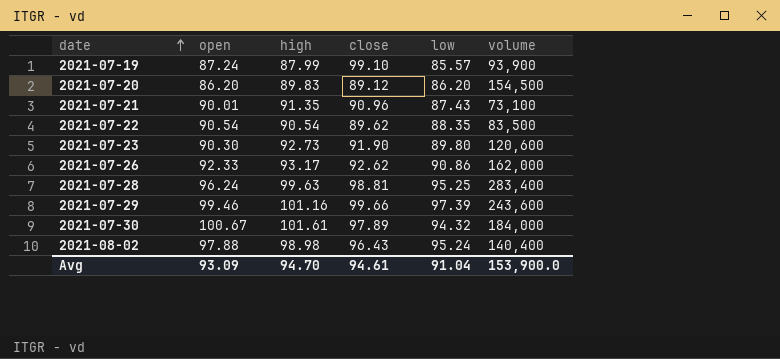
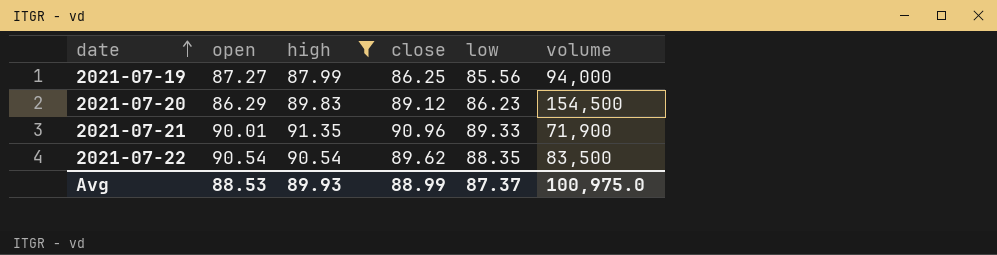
filter: none -> high <= 91.35
2021-07-19 | open: 87.24 -> 87.27
2021-07-19 | close: 99.10 -> 86.25
2021-07-19 | low: 85.57 -> 85.56
2021-07-19 | volume: 93,900 -> 94,000
2021-07-20 | open: 86.20 -> 86.29
2021-07-20 | low: 86.20 -> 86.23
2021-07-21 | low: 87.43 -> 89.33
2021-07-21 | volume: 73,100 -> 71,900
Avg | open: 93.09 -> 88.53
Avg | high: 94.70 -> 89.93
Avg | close: 94.61 -> 88.99
Avg | low: 91.04 -> 87.37
Avg | volume: 153,900.0 -> 100,975.0

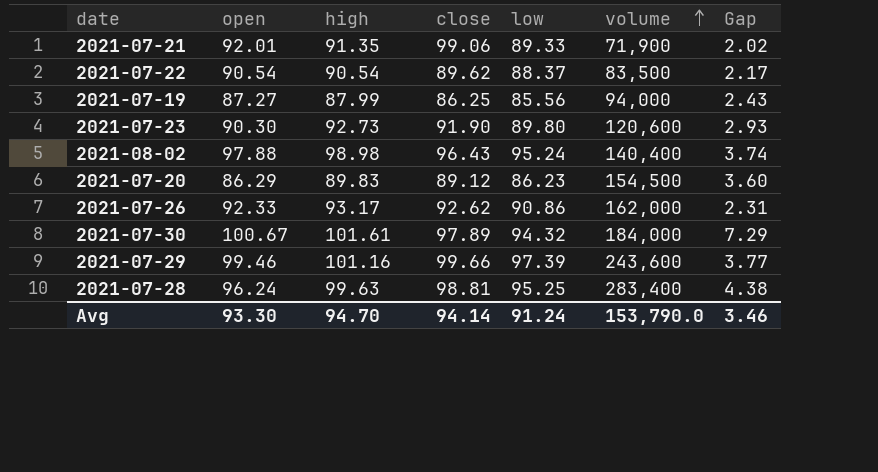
filter: high <= 91.35 -> none
row order: date ascending -> volume ascending
column Gap | formula: none -> [high] - [low]
2021-07-21 | open: 90.01 -> 92.01
2021-07-21 | close: 90.96 -> 99.06
2021-07-22 | low: 88.35 -> 88.37
Avg | open: 88.53 -> 93.30
Avg | high: 89.93 -> 94.70
Avg | close: 88.99 -> 94.14
Avg | low: 87.37 -> 91.24
Avg | volume: 100,975.0 -> 153,790.0

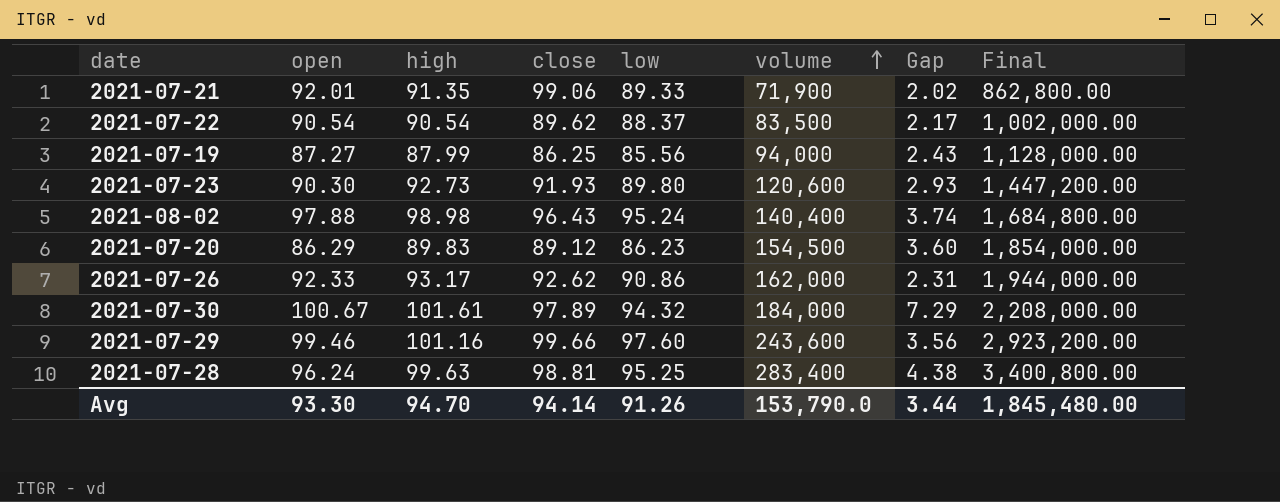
column Final | formula: none -> [volume] * 12
2021-07-23 | close: 91.90 -> 91.93
2021-07-29 | low: 97.39 -> 97.60
2021-07-29 | Gap: 3.77 -> 3.56
Avg | low: 91.24 -> 91.26
Avg | Gap: 3.46 -> 3.44

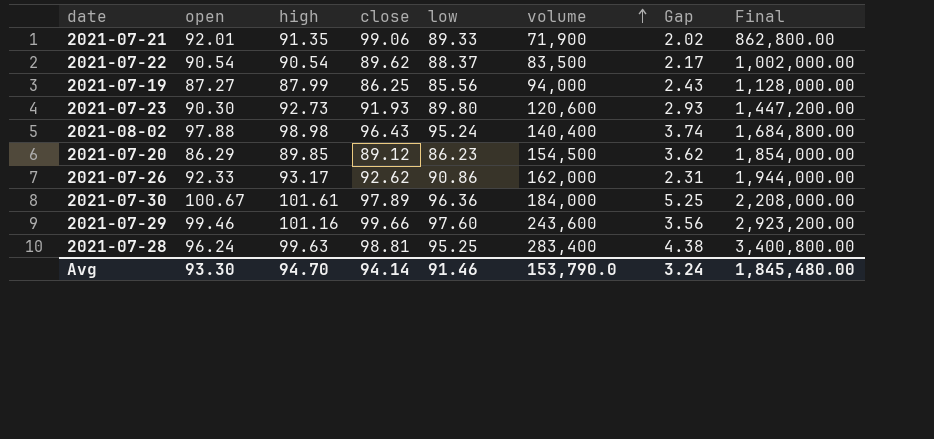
2021-07-20 | high: 89.83 -> 89.85
2021-07-20 | Gap: 3.60 -> 3.62
2021-07-30 | low: 94.32 -> 96.36
2021-07-30 | Gap: 7.29 -> 5.25
Avg | low: 91.26 -> 91.46
Avg | Gap: 3.44 -> 3.24

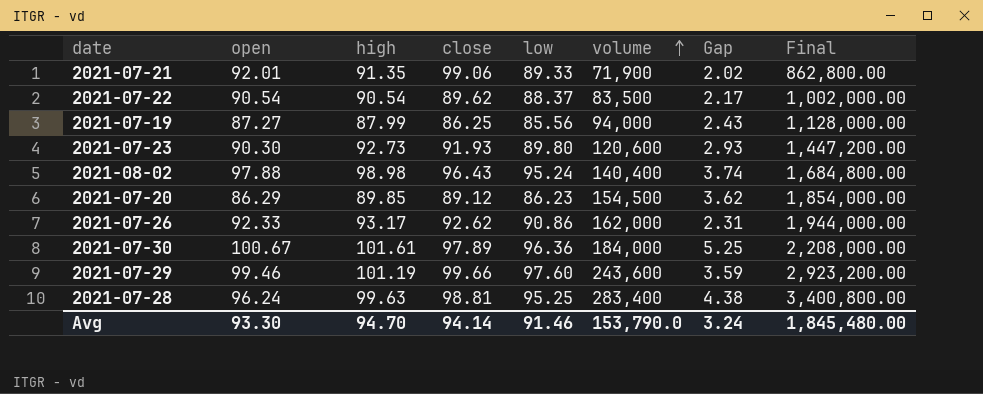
2021-07-29 | high: 101.16 -> 101.19
2021-07-29 | Gap: 3.56 -> 3.59

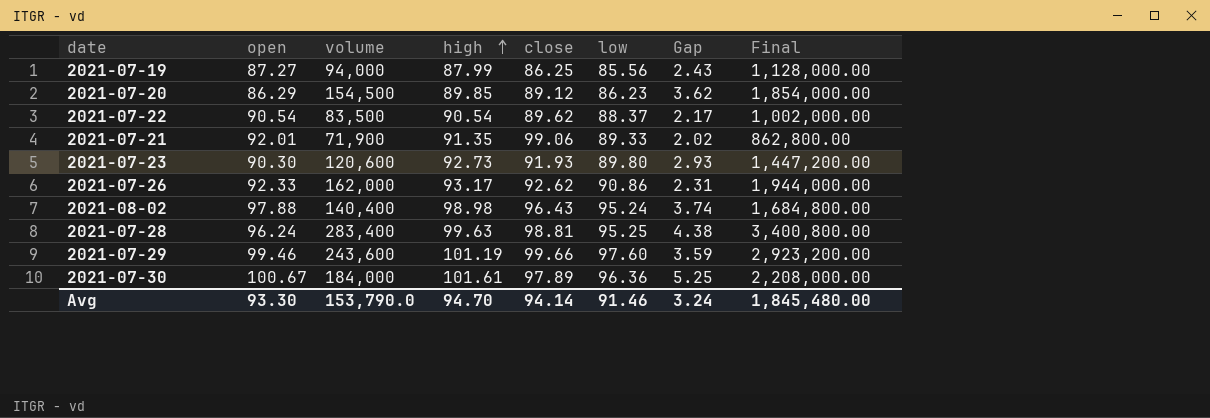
row order: volume ascending -> high ascending
column volume | position: 6 -> 3

